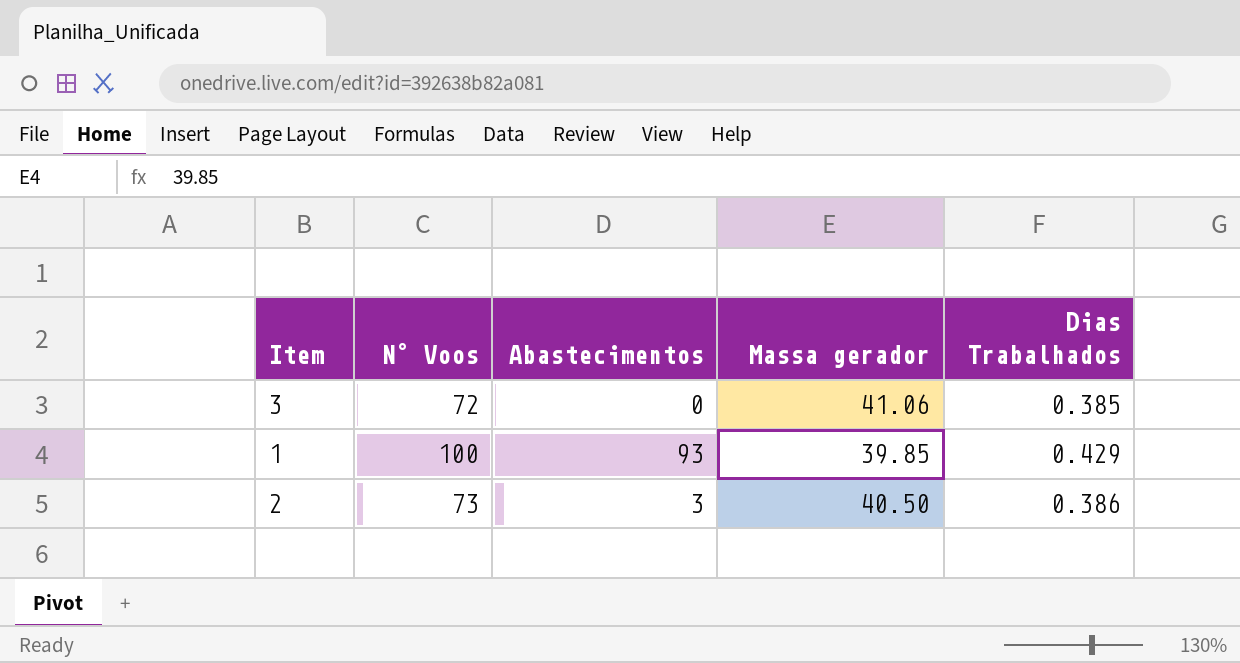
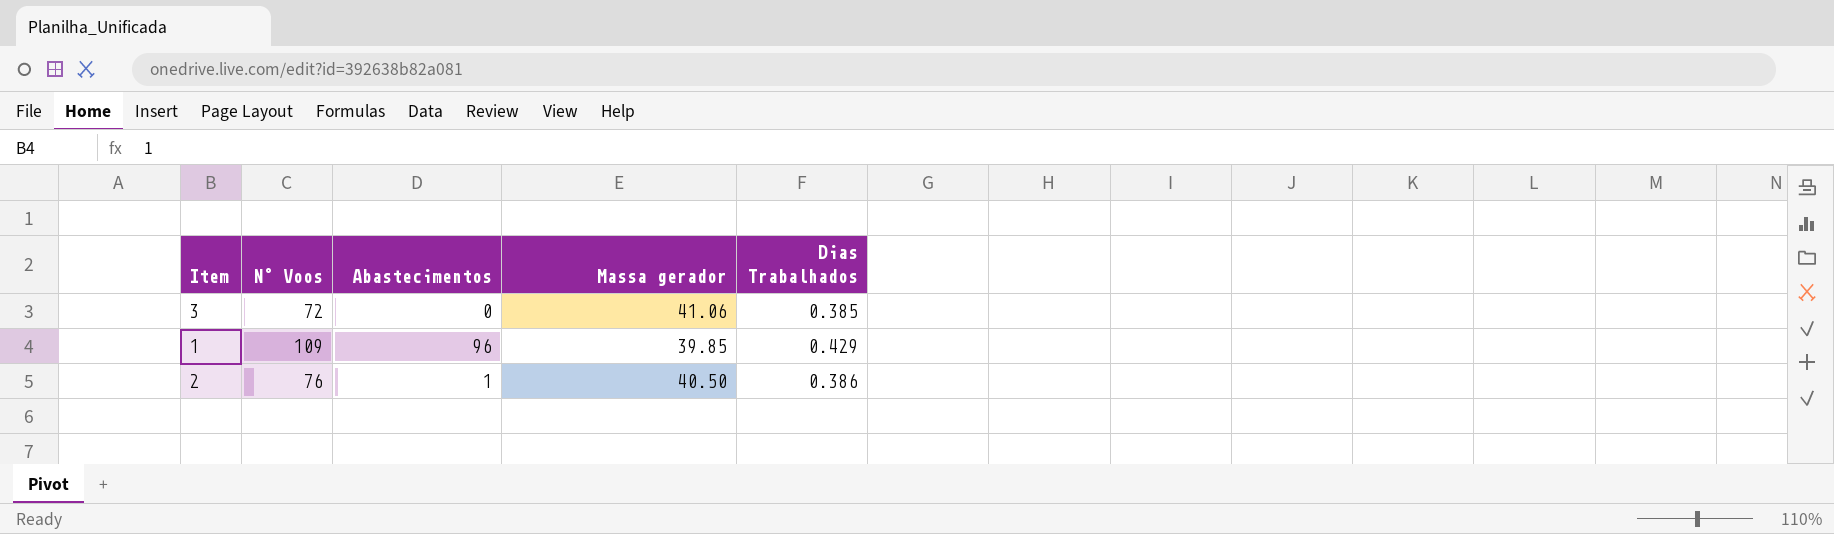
1 | N° Voos: 100 -> 109
1 | Abastecimentos: 93 -> 96
2 | N° Voos: 73 -> 76
2 | Abastecimentos: 3 -> 1

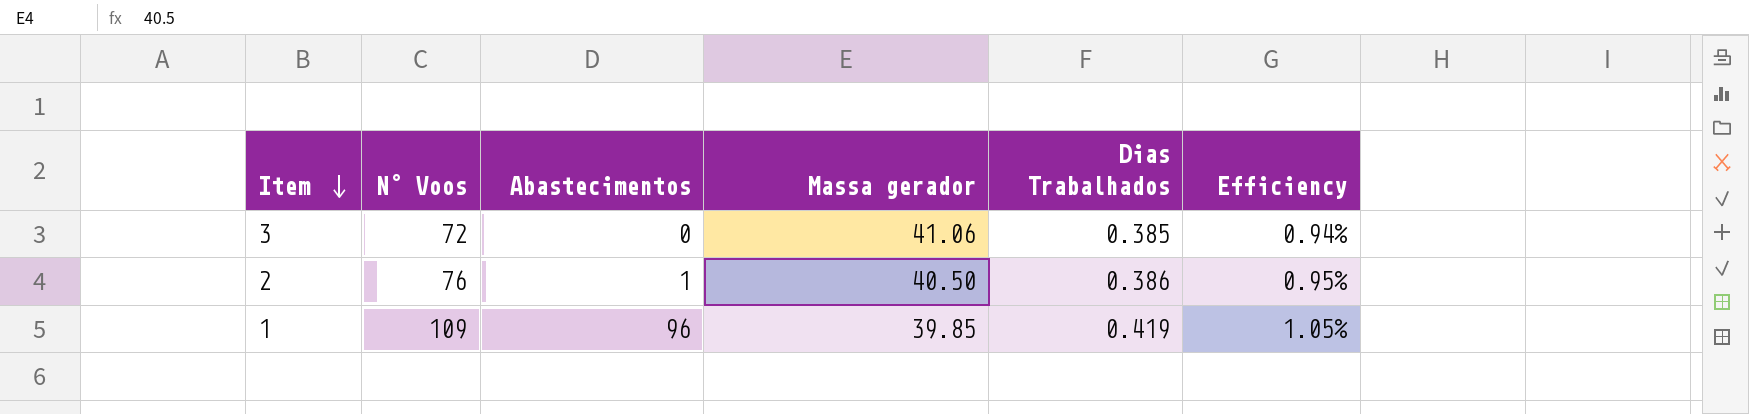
row order: none -> Item descending
column Efficiency | formula: none -> [Dias Trabalhados] / [Massa gerador]
1 | Dias Trabalhados: 0.429 -> 0.419

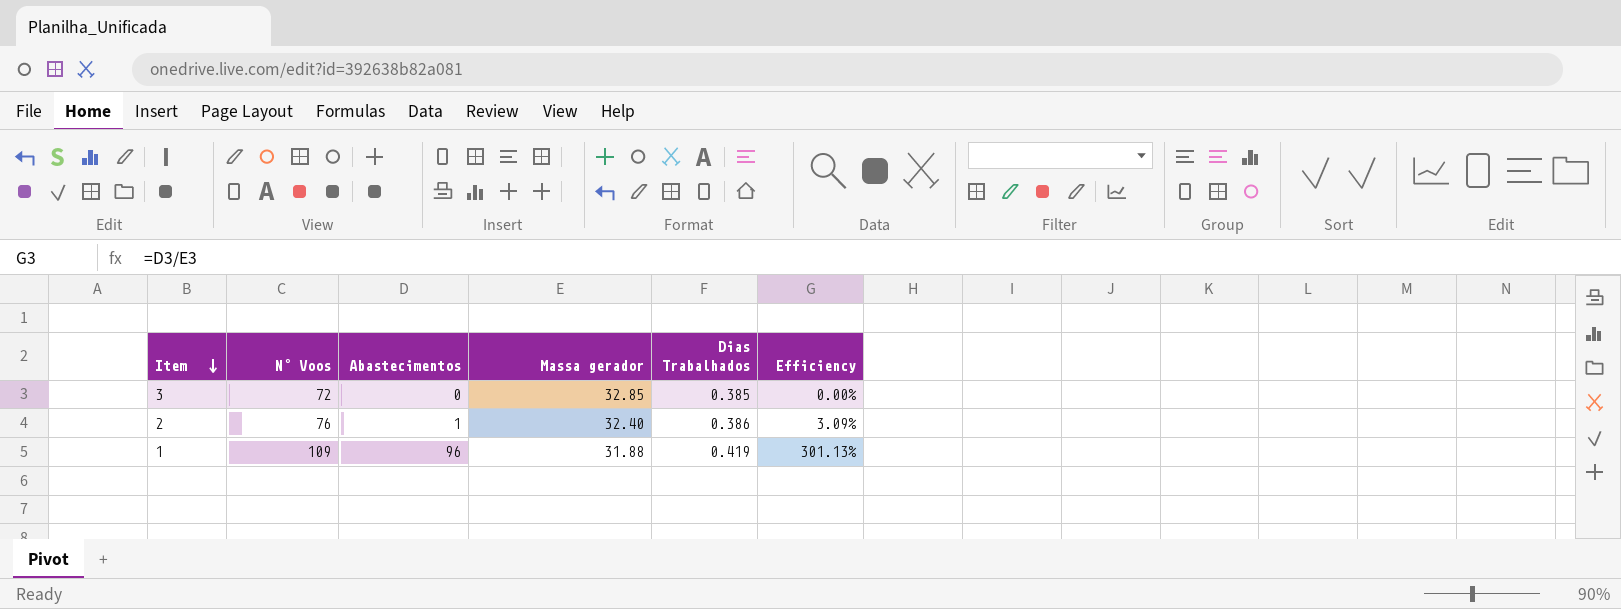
column Efficiency | formula: [Dias Trabalhados] / [Massa gerador] -> [Abastecimentos] / [Massa gerador]
3 | Massa gerador: 41.06 -> 32.85
2 | Massa gerador: 40.50 -> 32.40
1 | Massa gerador: 39.85 -> 31.88

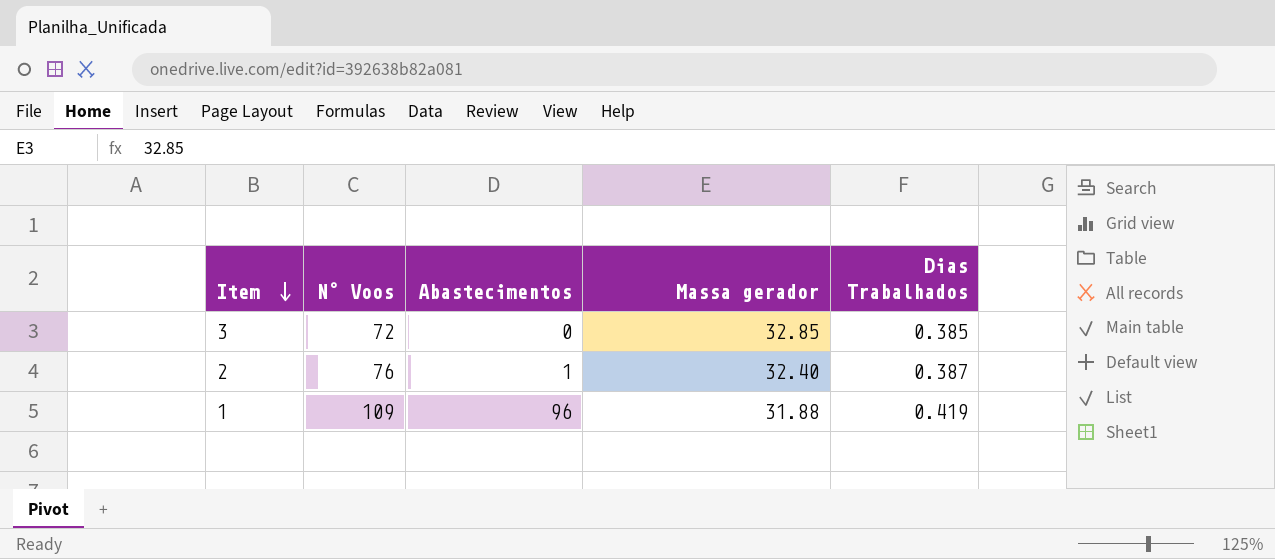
column Efficiency | formula: [Abastecimentos] / [Massa gerador] -> none
2 | Dias Trabalhados: 0.386 -> 0.387

